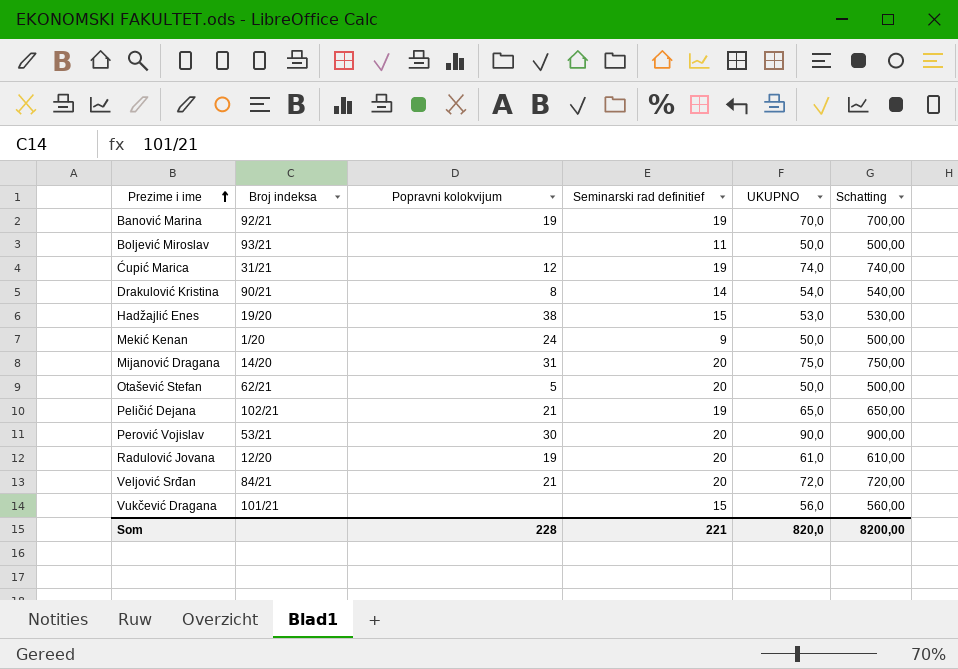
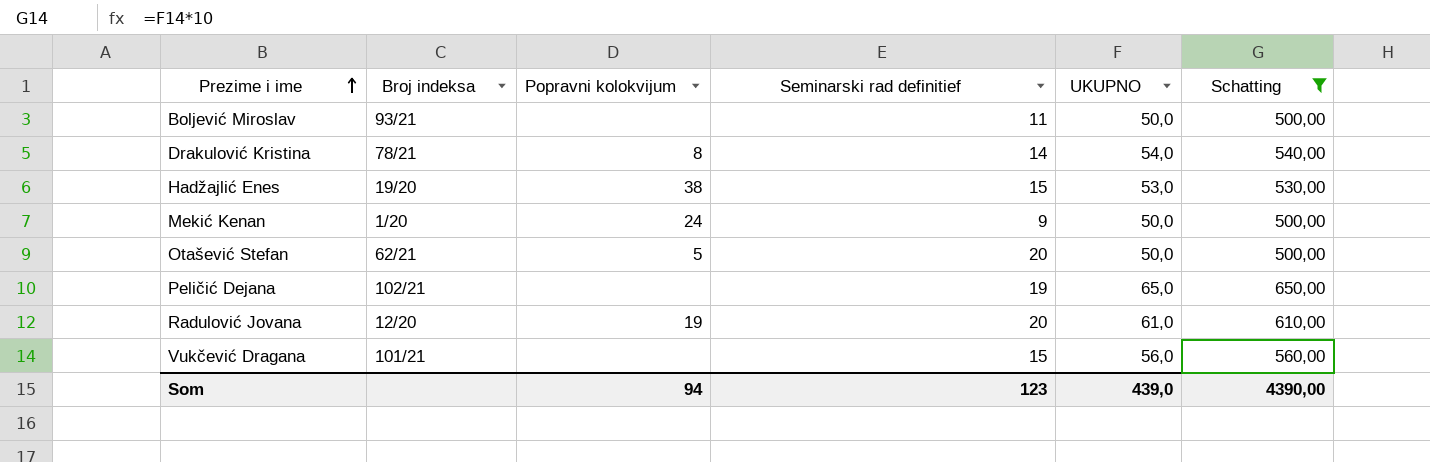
filter: none -> Schatting <= 650,00
Drakulović Kristina | Broj indeksa: 90/21 -> 78/21
Peličić Dejana | Popravni kolokvijum: 21 -> none
Som | Popravni kolokvijum: 228 -> 94
Som | Seminarski rad definitief: 221 -> 123
Som | UKUPNO: 820,0 -> 439,0
Som | Schatting: 8200,00 -> 4390,00

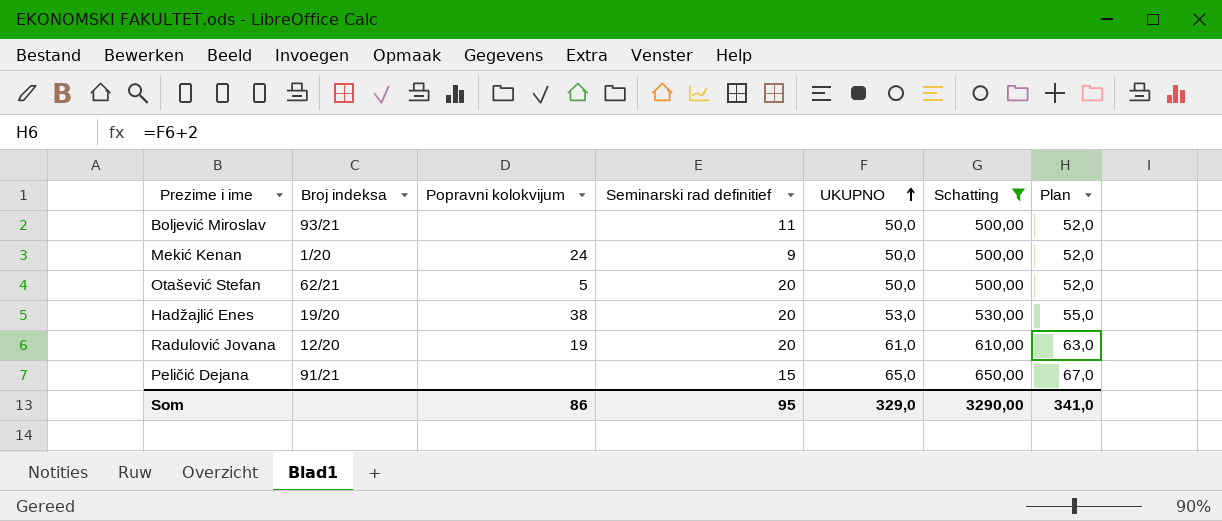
row order: Prezime i ime ascending -> UKUPNO ascending
column Plan | formula: none -> [UKUPNO] + 2
row Drakulović Kristina: 78/21 | 8 | 14 | 54,0 | 540,00 -> none
row Vukčević Dragana: 101/21 | none | 15 | 56,0 | 560,00 -> none
Hadžajlić Enes | Seminarski rad definitief: 15 -> 20
Peličić Dejana | Broj indeksa: 102/21 -> 91/21
Peličić Dejana | Seminarski rad definitief: 19 -> 15
Som | Popravni kolokvijum: 94 -> 86
Som | Seminarski rad definitief: 123 -> 95
Som | UKUPNO: 439,0 -> 329,0
Som | Schatting: 4390,00 -> 3290,00

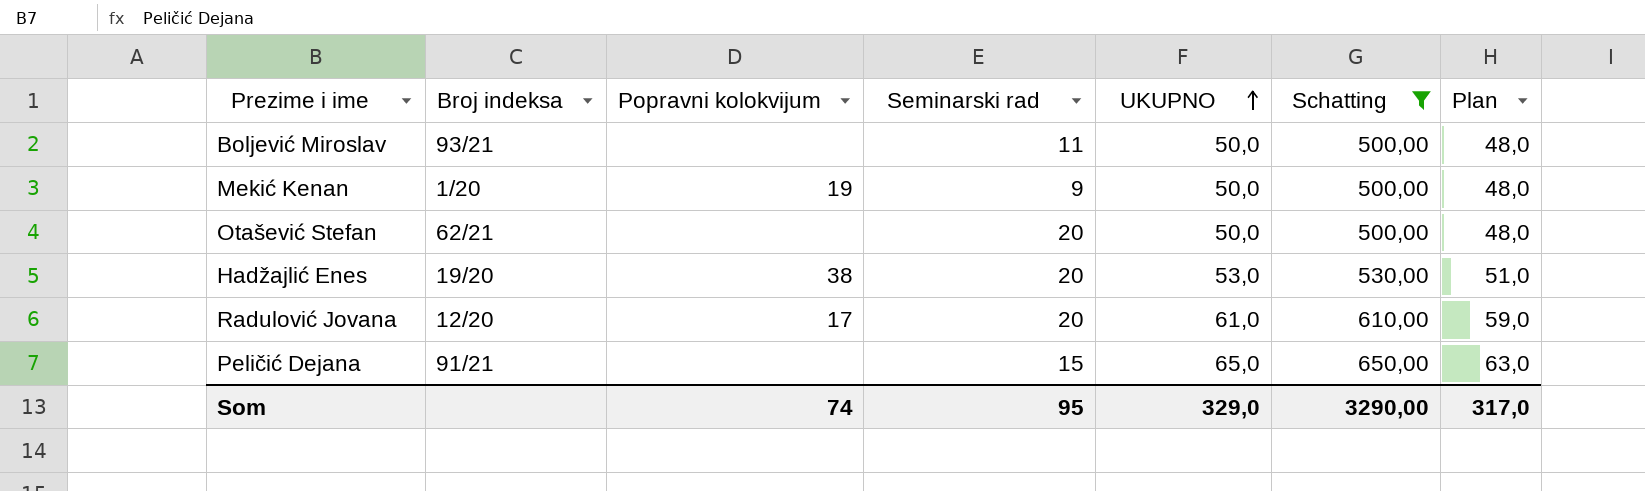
column name: Seminarski rad definitief -> Seminarski rad
column Plan | formula: [UKUPNO] + 2 -> [UKUPNO] - 2
Mekić Kenan | Popravni kolokvijum: 24 -> 19
Otašević Stefan | Popravni kolokvijum: 5 -> none
Radulović Jovana | Popravni kolokvijum: 19 -> 17
Som | Popravni kolokvijum: 86 -> 74
Som | Plan: 341,0 -> 317,0

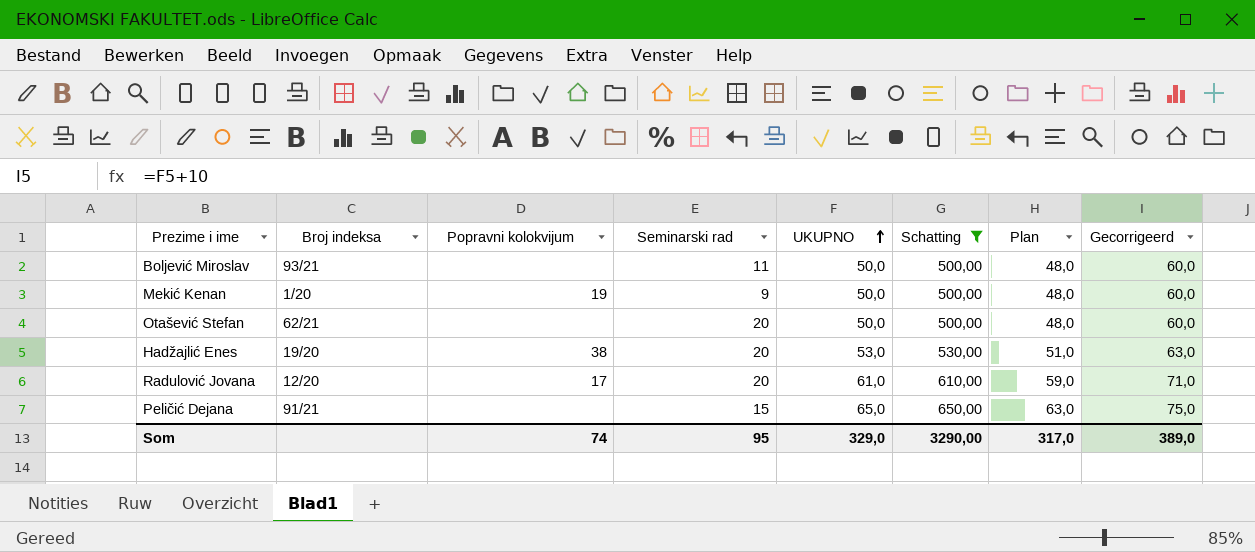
column Gecorrigeerd | formula: none -> [UKUPNO] + 10

